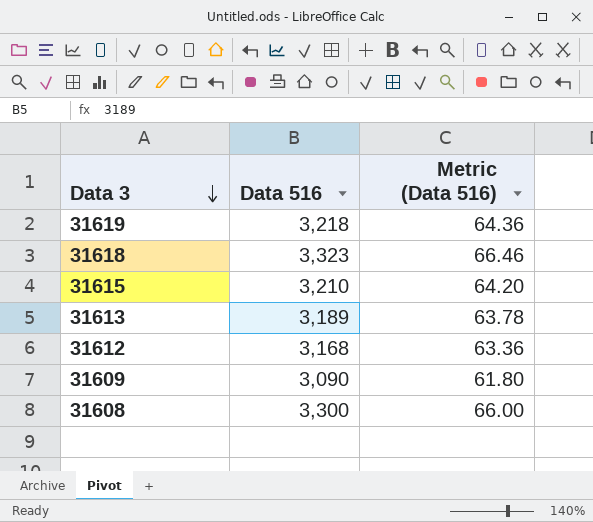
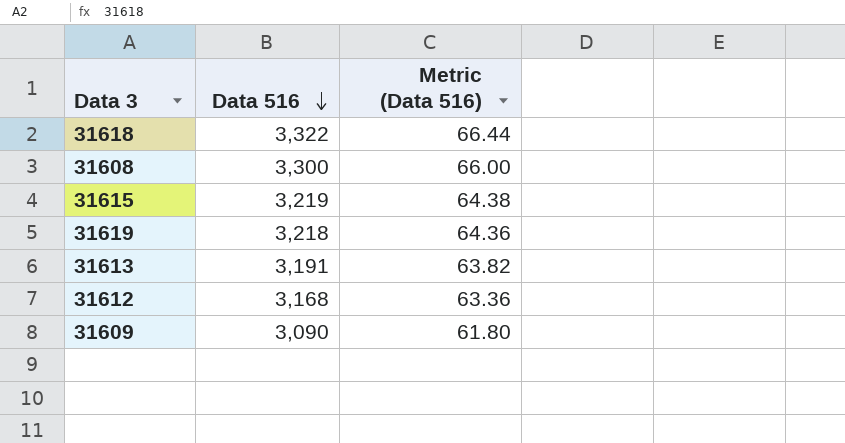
row order: Data 3 descending -> Data 516 descending
31618 | Data 516: 3,323 -> 3,322
31618 | Metric (Data 516): 66.46 -> 66.44
31615 | Data 516: 3,210 -> 3,219
31615 | Metric (Data 516): 64.20 -> 64.38
31613 | Data 516: 3,189 -> 3,191
31613 | Metric (Data 516): 63.78 -> 63.82

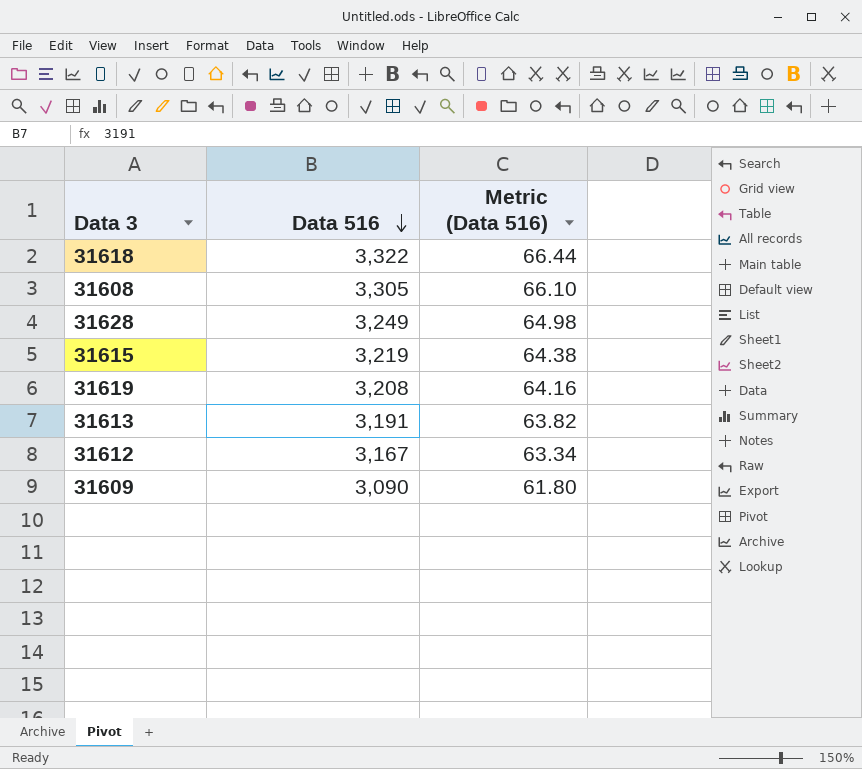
31608 | Data 516: 3,300 -> 3,305
31608 | Metric (Data 516): 66.00 -> 66.10
row 31628: none -> 3,249 | 64.98
31619 | Data 516: 3,218 -> 3,208
31619 | Metric (Data 516): 64.36 -> 64.16
31612 | Data 516: 3,168 -> 3,167
31612 | Metric (Data 516): 63.36 -> 63.34

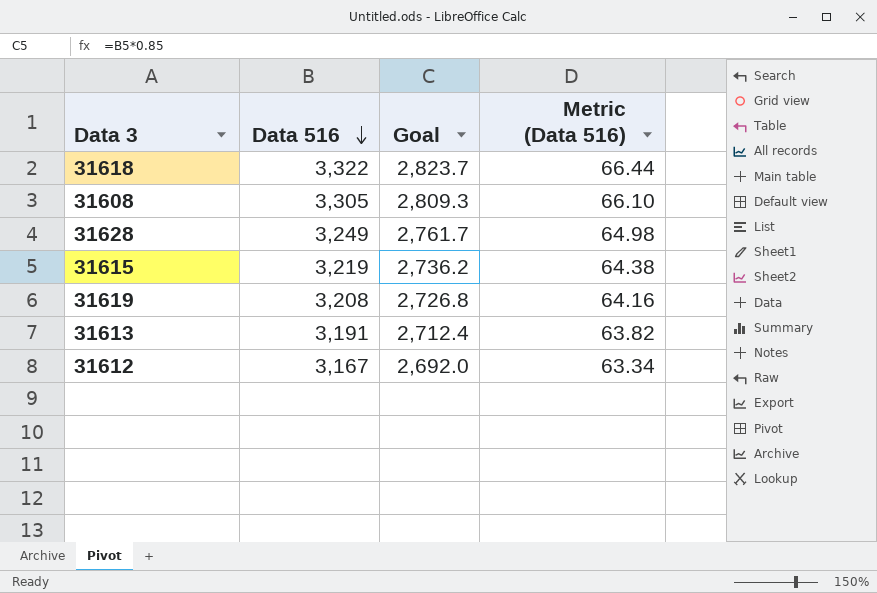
column Goal | formula: none -> [Data 516] * 0.85
row 31609: 3,090 | 61.80 -> none

